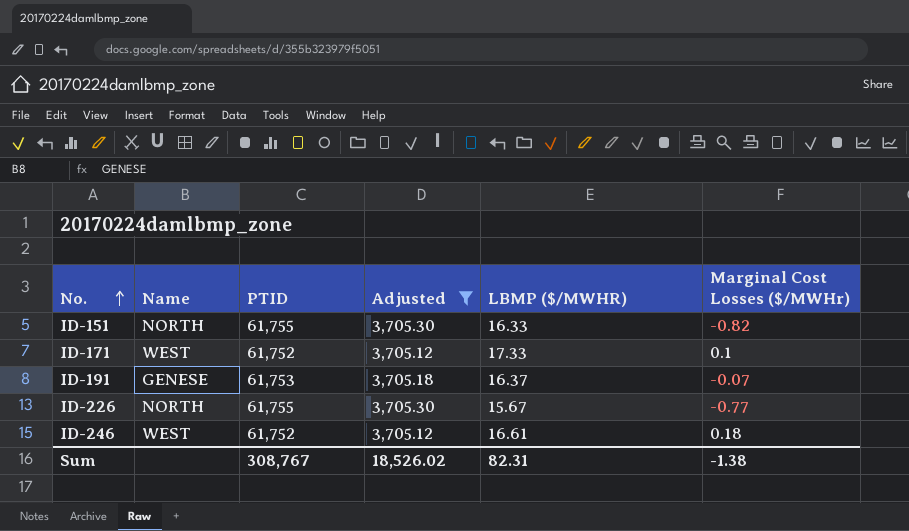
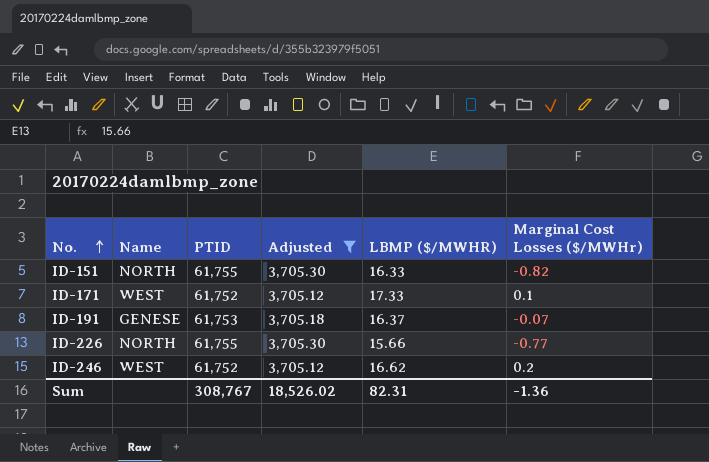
ID-226 | LBMP ($/MWHR): 15.67 -> 15.66
ID-246 | LBMP ($/MWHR): 16.61 -> 16.62
ID-246 | Marginal Cost Losses ($/MWHr): 0.18 -> 0.2
Sum | Marginal Cost Losses ($/MWHr): -1.38 -> -1.36

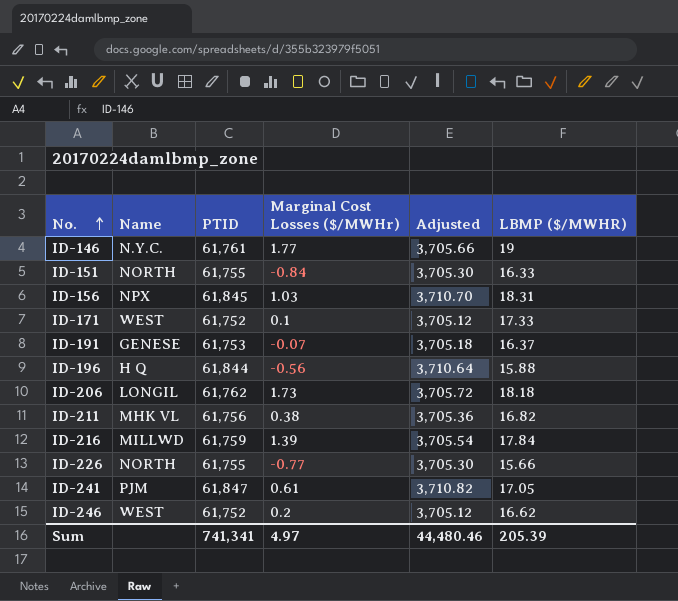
filter: Adjusted <= 3,705.30 -> none
column Marginal Cost Losses ($/MWHr) | position: 6 -> 4
ID-151 | Marginal Cost Losses ($/MWHr): -0.82 -> -0.84
Sum | PTID: 308,767 -> 741,341
Sum | Marginal Cost Losses ($/MWHr): -1.36 -> 4.97
Sum | Adjusted: 18,526.02 -> 44,480.46
Sum | LBMP ($/MWHR): 82.31 -> 205.39

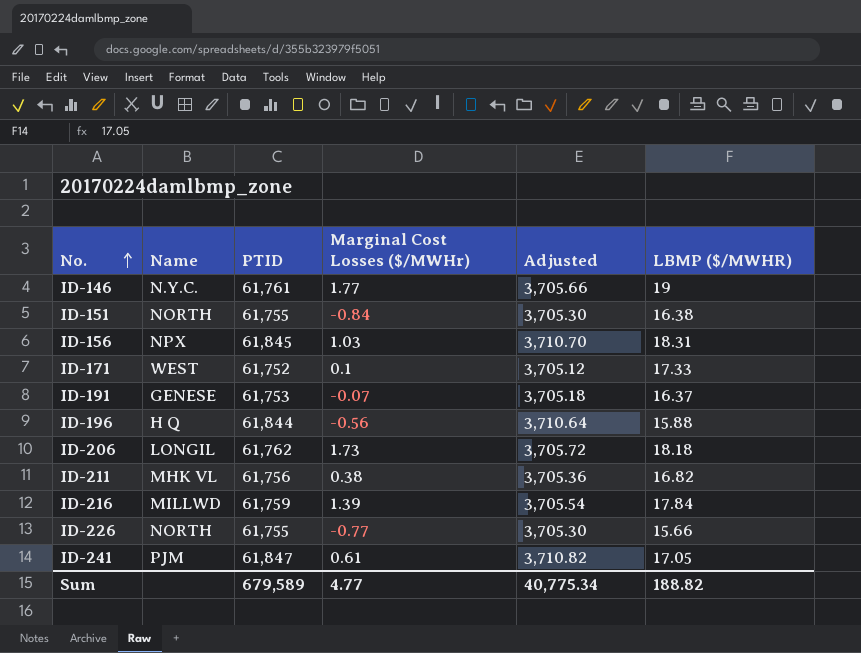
row ID-246: WEST | 61,752 | 0.2 | 3,705.12 | 16.62 -> none
ID-151 | LBMP ($/MWHR): 16.33 -> 16.38
Sum | PTID: 741,341 -> 679,589
Sum | Marginal Cost Losses ($/MWHr): 4.97 -> 4.77
Sum | Adjusted: 44,480.46 -> 40,775.34
Sum | LBMP ($/MWHR): 205.39 -> 188.82

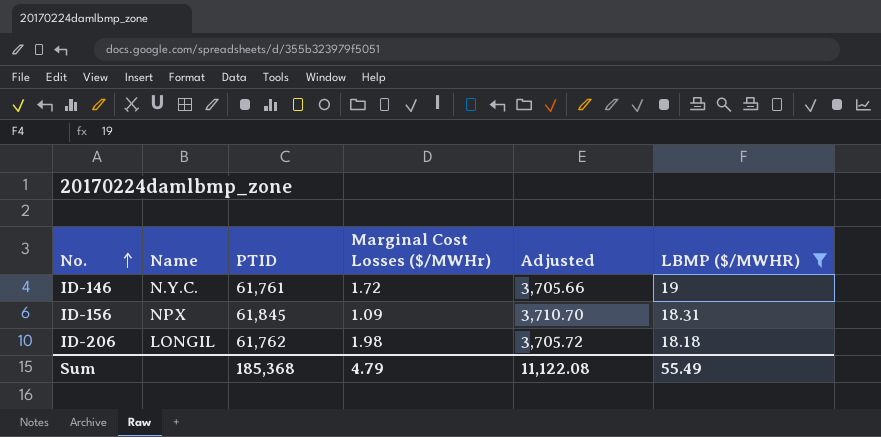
filter: none -> LBMP ($/MWHR) >= 18.18
ID-146 | Marginal Cost Losses ($/MWHr): 1.77 -> 1.72
ID-156 | Marginal Cost Losses ($/MWHr): 1.03 -> 1.09
ID-206 | Marginal Cost Losses ($/MWHr): 1.73 -> 1.98
Sum | PTID: 679,589 -> 185,368
Sum | Marginal Cost Losses ($/MWHr): 4.77 -> 4.79
Sum | Adjusted: 40,775.34 -> 11,122.08
Sum | LBMP ($/MWHR): 188.82 -> 55.49

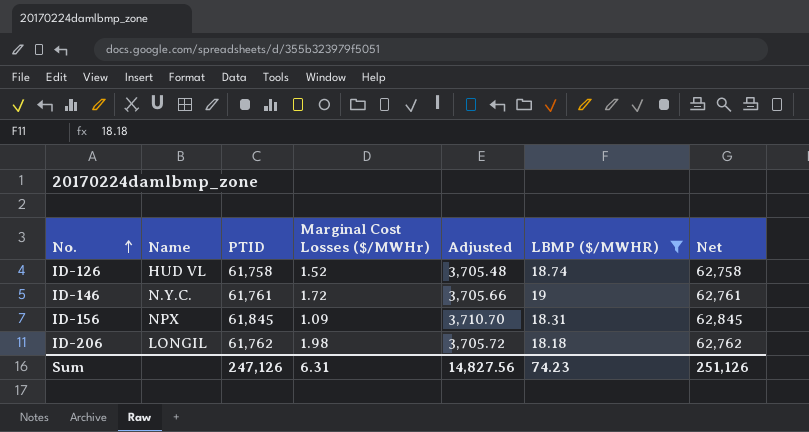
column Net | formula: none -> [PTID] + 1000
row ID-126: none -> HUD VL | 61,758 | 1.52 | 3,705.48 | 18.74 | 62,758
Sum | PTID: 185,368 -> 247,126
Sum | Marginal Cost Losses ($/MWHr): 4.79 -> 6.31
Sum | Adjusted: 11,122.08 -> 14,827.56
Sum | LBMP ($/MWHR): 55.49 -> 74.23

